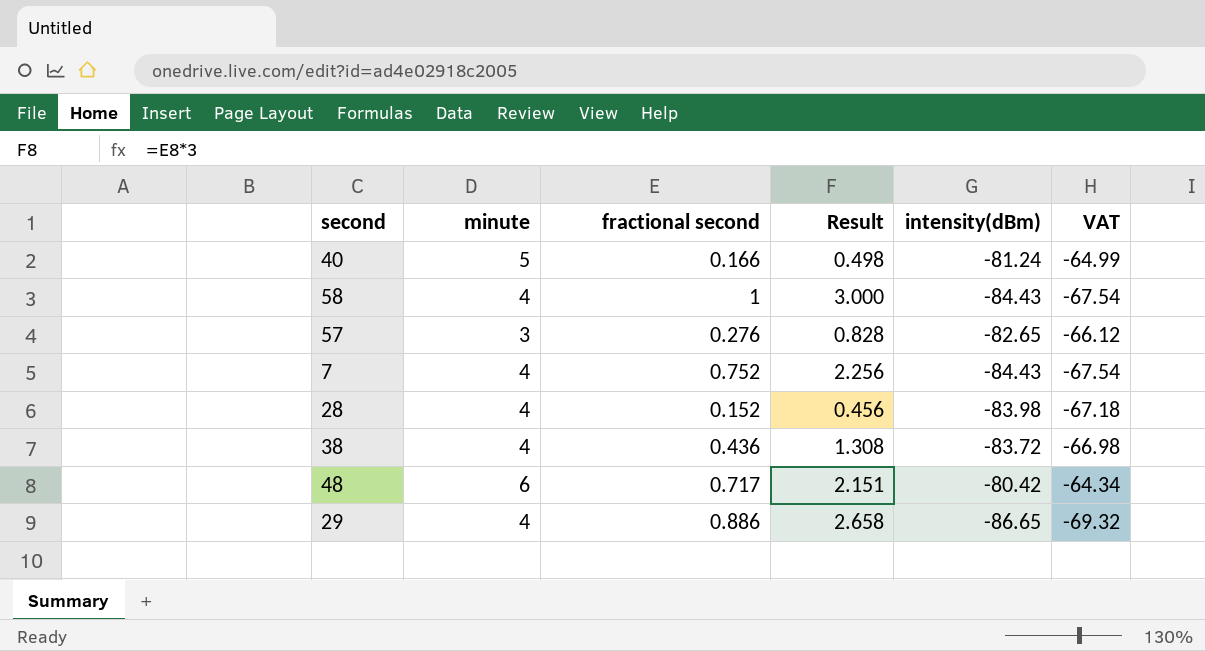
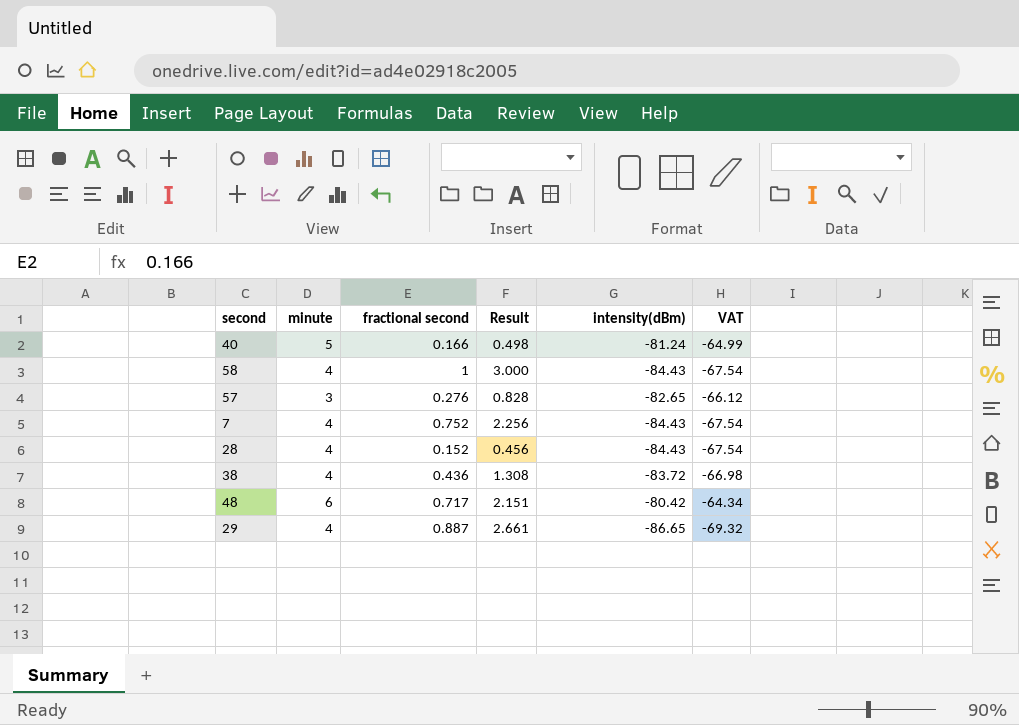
28 | intensity(dBm): -83.98 -> -84.43
28 | VAT: -67.18 -> -67.54
29 | fractional second: 0.886 -> 0.887
29 | Result: 2.658 -> 2.661

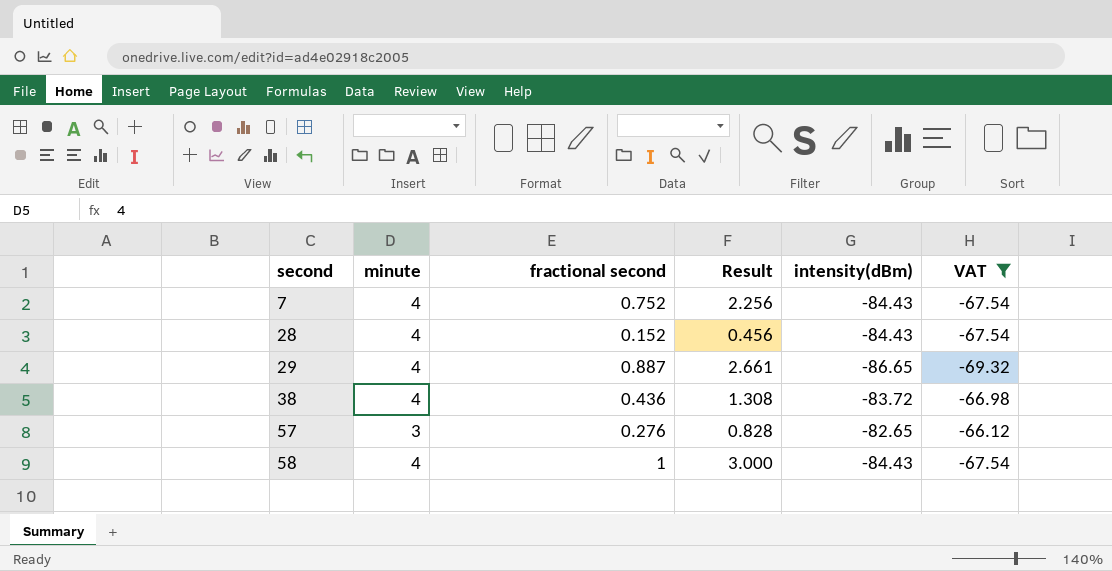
filter: none -> VAT <= -66.12
row order: none -> second ascending

